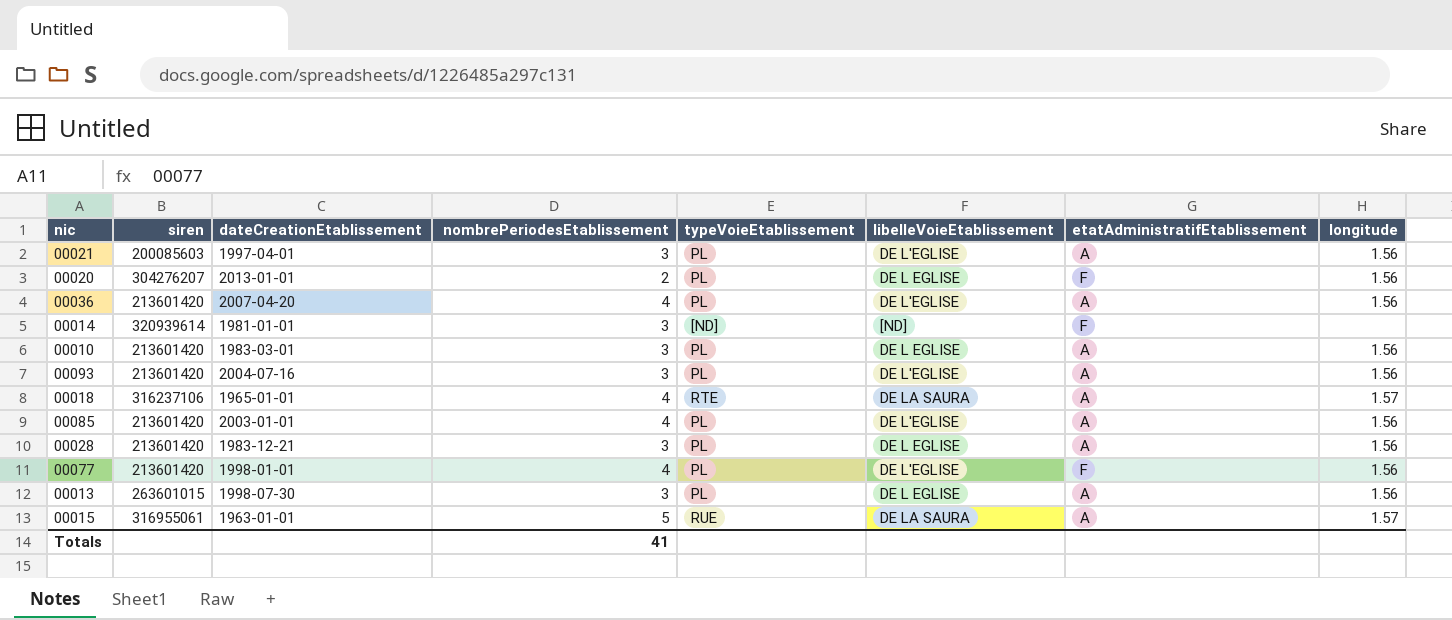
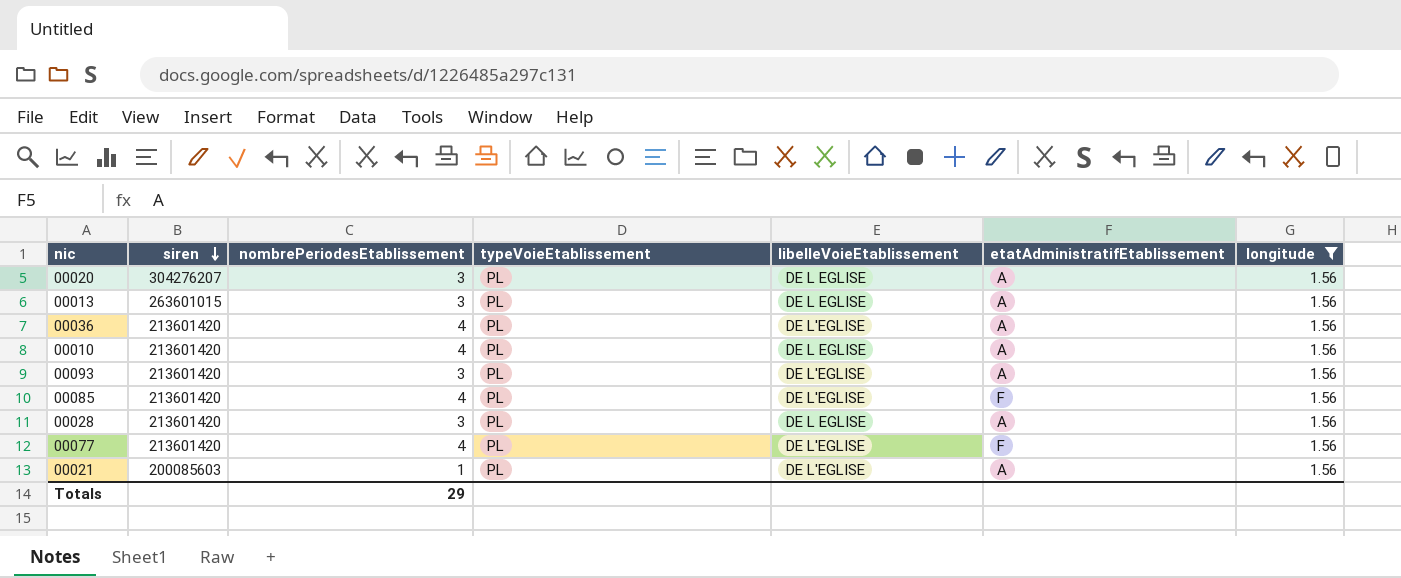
filter: none -> longitude = 1.56
row order: none -> siren descending
column dateCreationEtablissement | position: 3 -> none
00020 | nombrePeriodesEtablissement: 2 -> 3
00020 | etatAdministratifEtablissement: F -> A
00010 | nombrePeriodesEtablissement: 3 -> 4
00085 | etatAdministratifEtablissement: A -> F
00021 | nombrePeriodesEtablissement: 3 -> 1
Totals | nombrePeriodesEtablissement: 41 -> 29

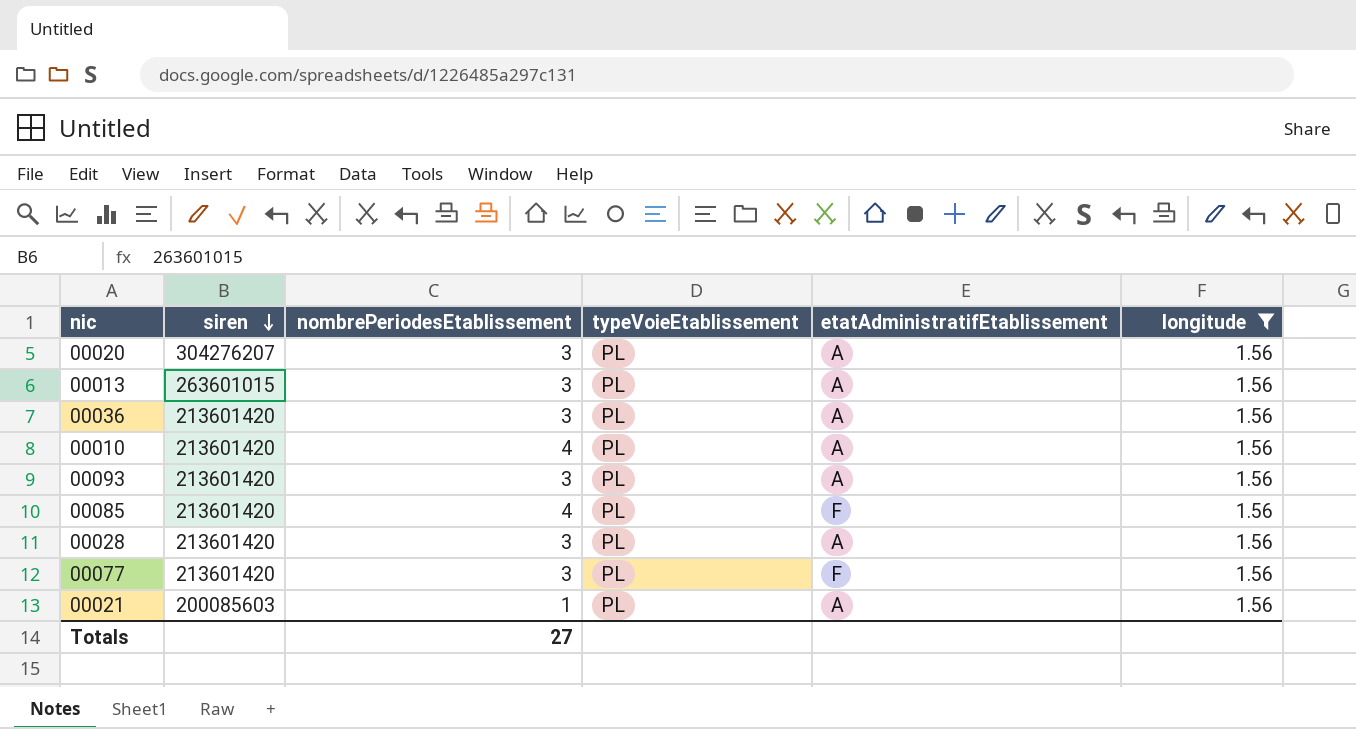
column libelleVoieEtablissement | position: 5 -> none
00036 | nombrePeriodesEtablissement: 4 -> 3
00077 | nombrePeriodesEtablissement: 4 -> 3
Totals | nombrePeriodesEtablissement: 29 -> 27

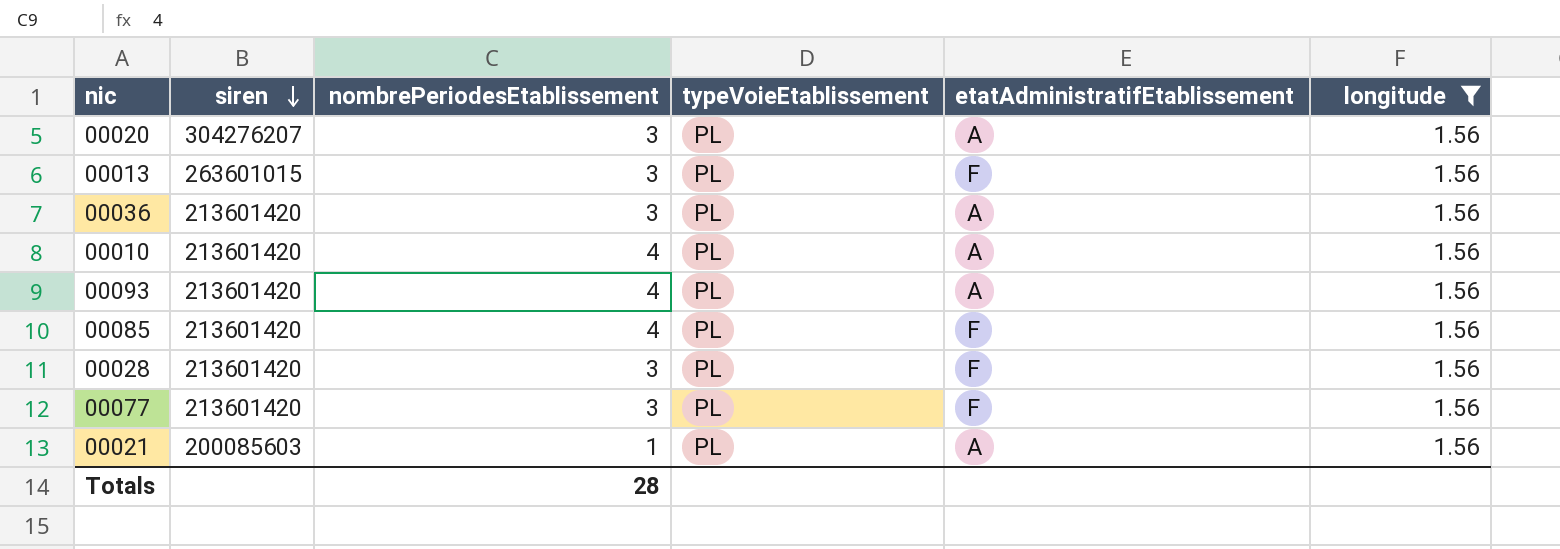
00013 | etatAdministratifEtablissement: A -> F
00093 | nombrePeriodesEtablissement: 3 -> 4
00028 | etatAdministratifEtablissement: A -> F
Totals | nombrePeriodesEtablissement: 27 -> 28

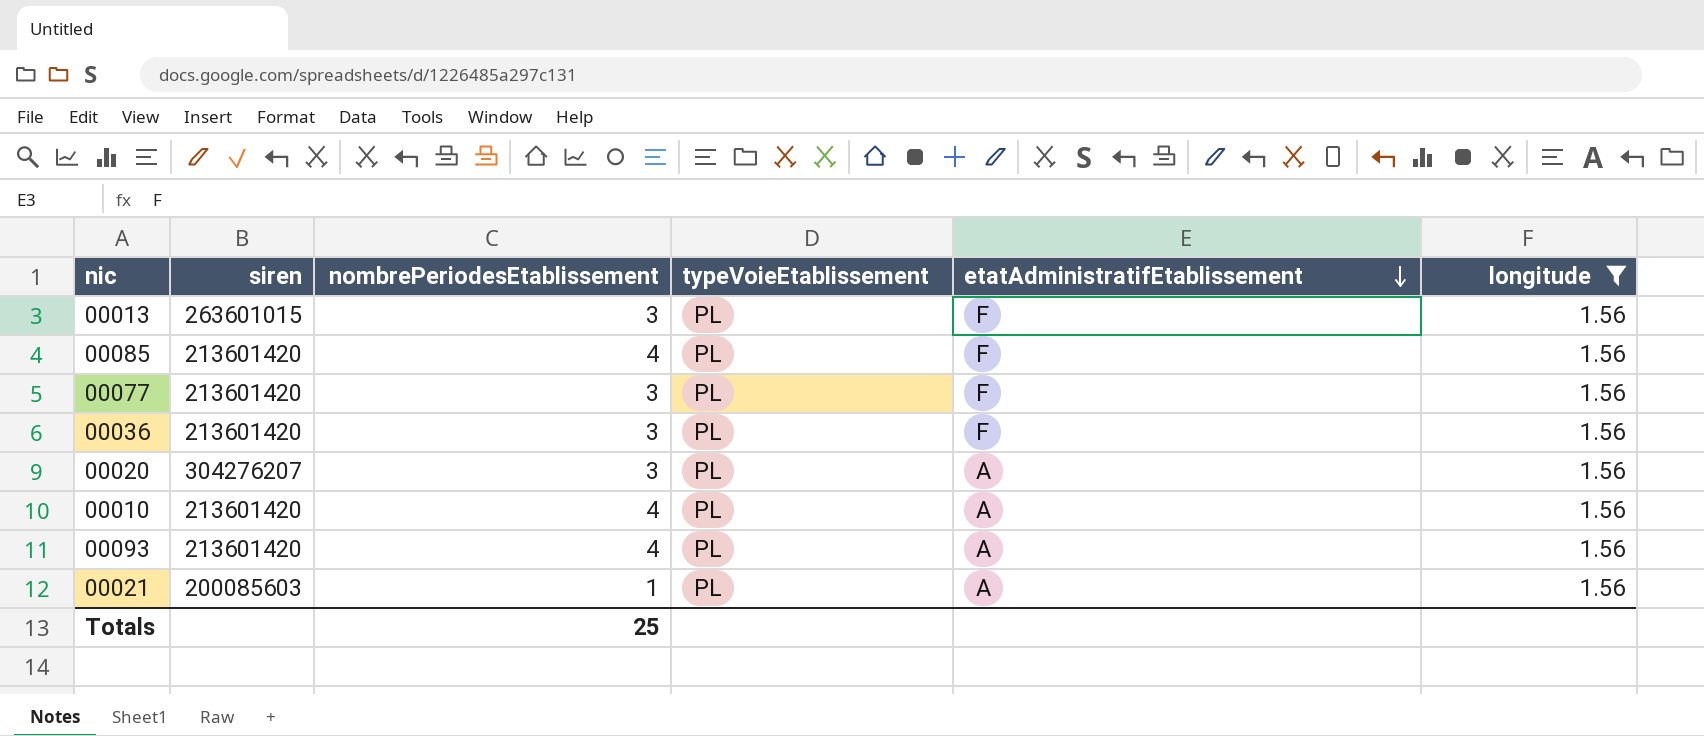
row order: siren descending -> etatAdministratifEtablissement descending
row 00028: 213601420 | 3 | PL | F | 1.56 -> none
00036 | etatAdministratifEtablissement: A -> F
Totals | nombrePeriodesEtablissement: 28 -> 25

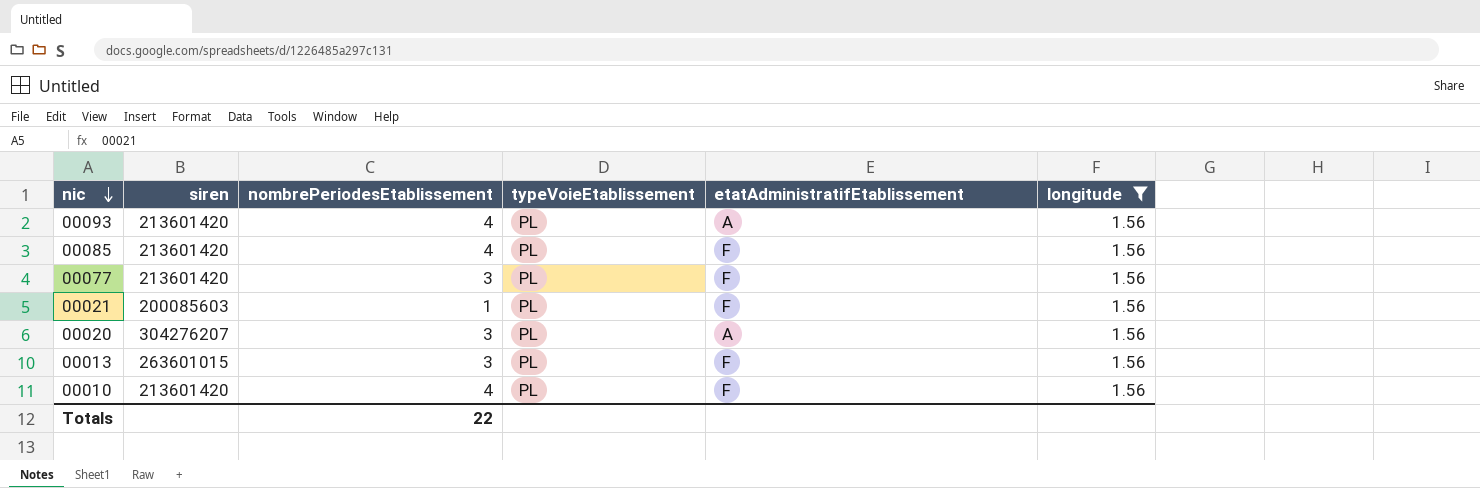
row order: etatAdministratifEtablissement descending -> nic descending
row 00036: 213601420 | 3 | PL | F | 1.56 -> none
00021 | etatAdministratifEtablissement: A -> F
00010 | etatAdministratifEtablissement: A -> F
Totals | nombrePeriodesEtablissement: 25 -> 22

